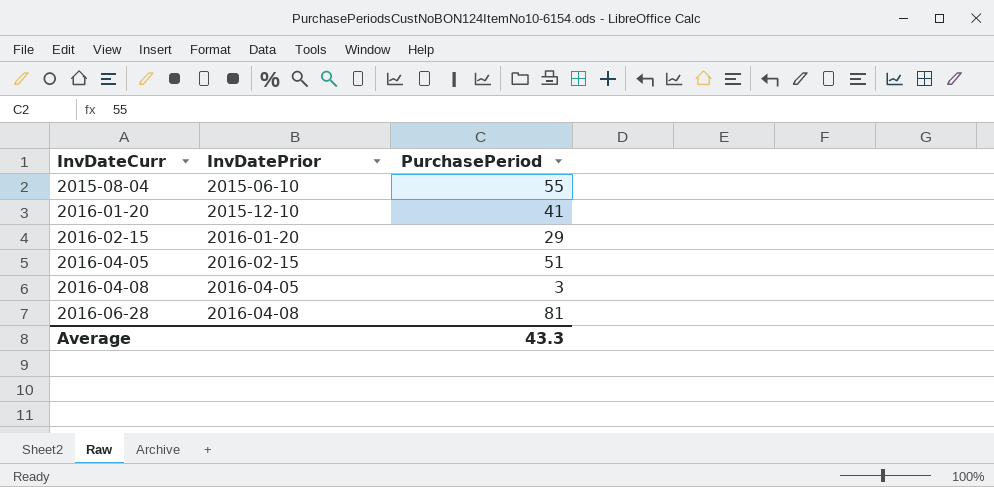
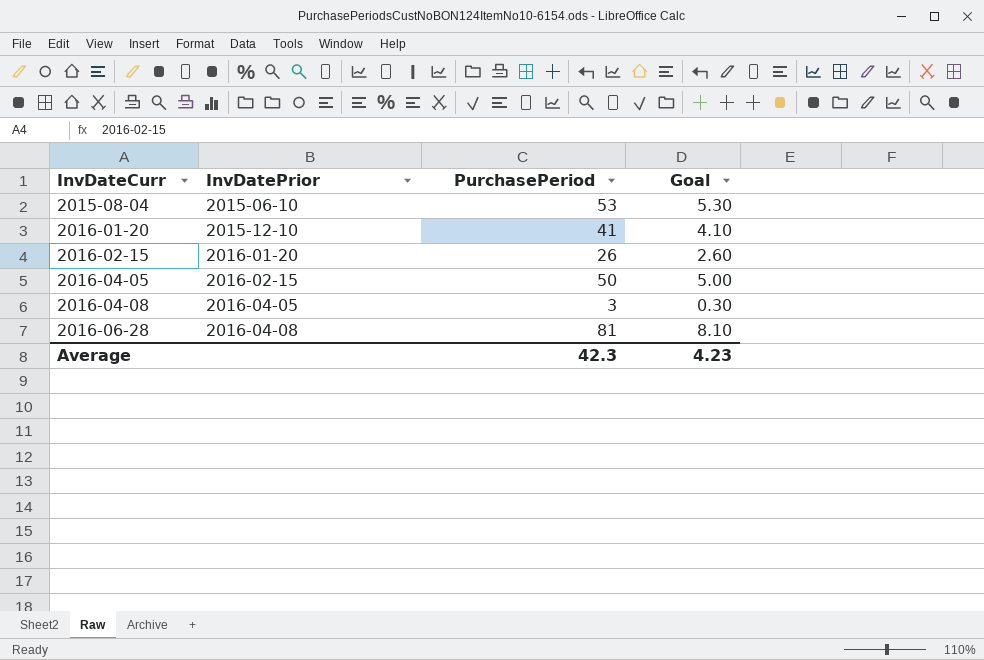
column Goal | formula: none -> [PurchasePeriod] * 0.1
2015-08-04 | PurchasePeriod: 55 -> 53
2016-02-15 | PurchasePeriod: 29 -> 26
2016-04-05 | PurchasePeriod: 51 -> 50
Average | PurchasePeriod: 43.3 -> 42.3

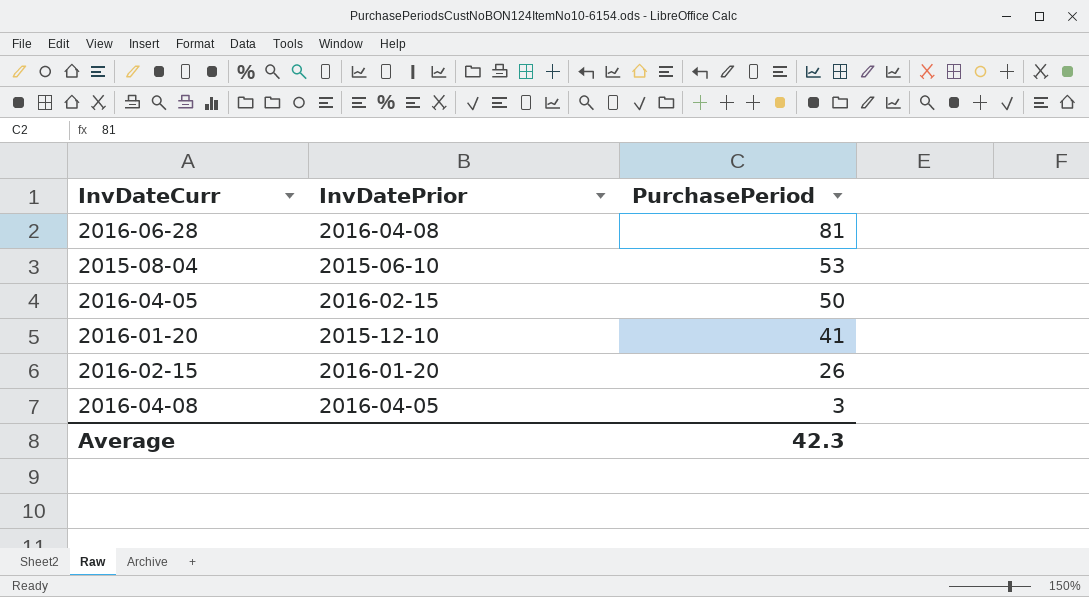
row order: InvDateCurr ascending -> PurchasePeriod descending
column Goal | formula: [PurchasePeriod] * 0.1 -> none

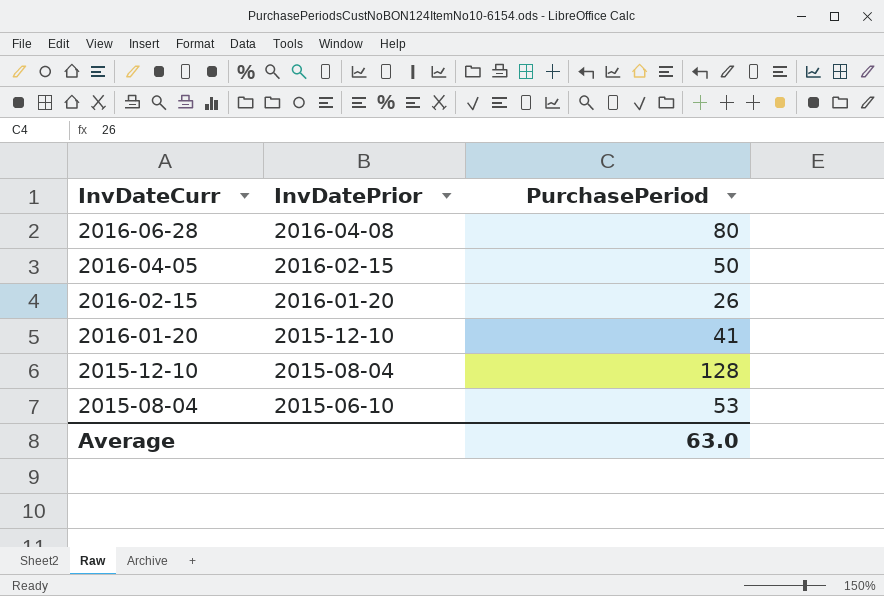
row order: PurchasePeriod descending -> InvDateCurr descending
row 2016-04-08: 2016-04-05 | 3 -> none
2016-06-28 | PurchasePeriod: 81 -> 80
row 2015-12-10: none -> 2015-08-04 | 128
Average | PurchasePeriod: 42.3 -> 63.0

